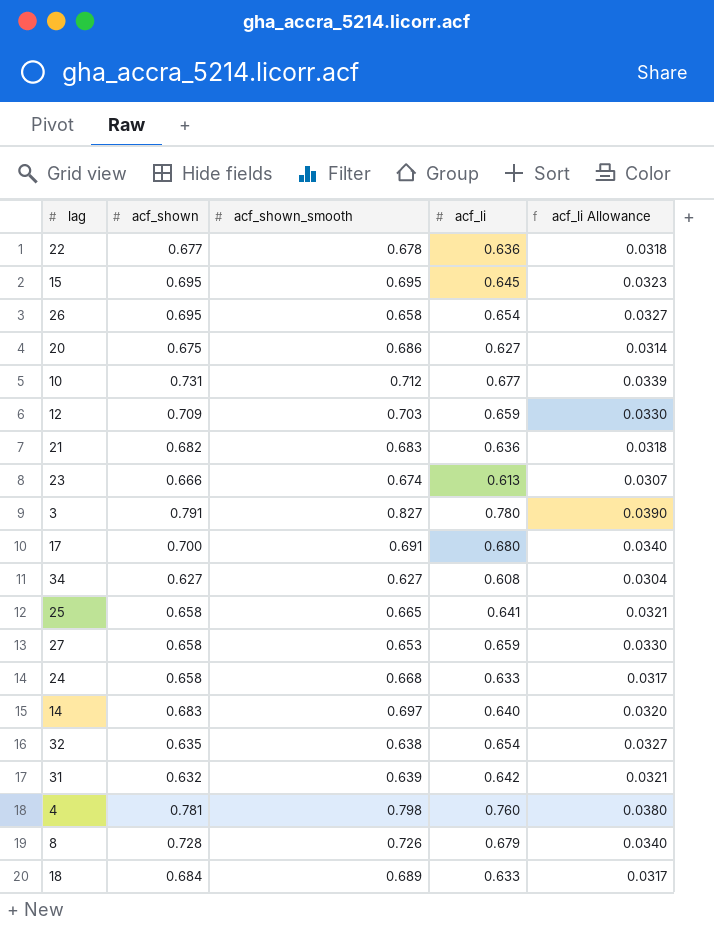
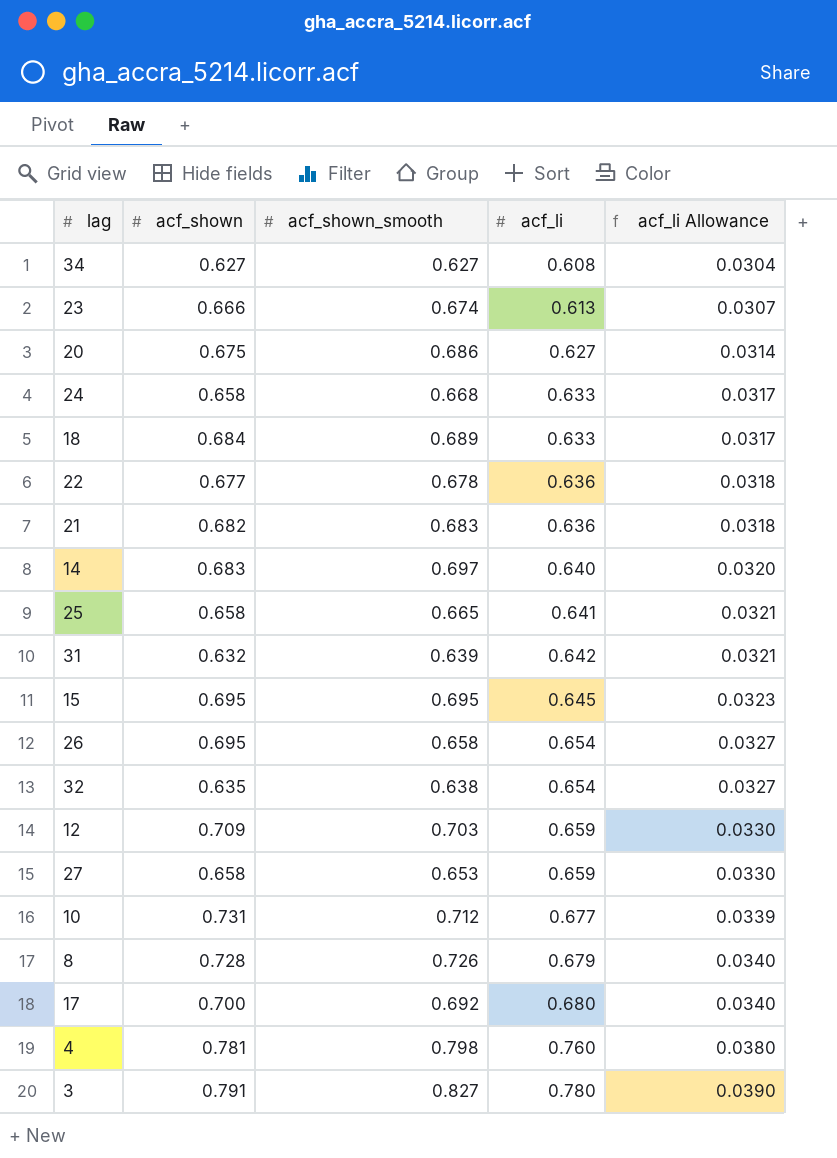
row order: none -> acf_li ascending
17 | acf_shown_smooth: 0.691 -> 0.692

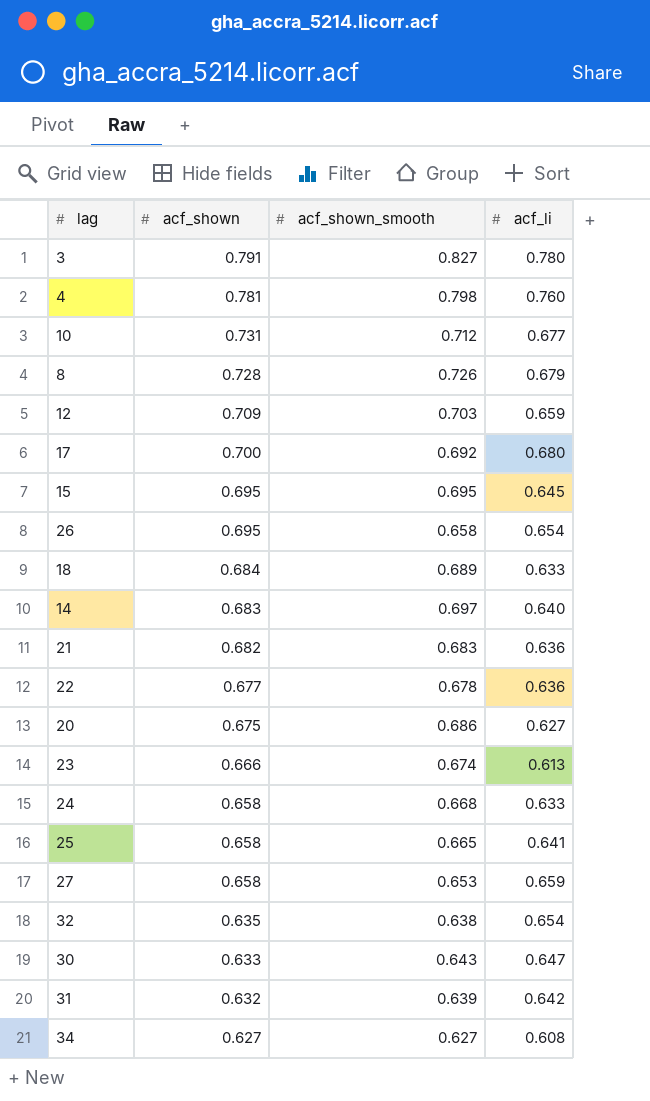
row order: acf_li ascending -> acf_shown descending
column acf_li Allowance | formula: [acf_li] * 0.05 -> none
row 30: none -> 0.633 | 0.643 | 0.647

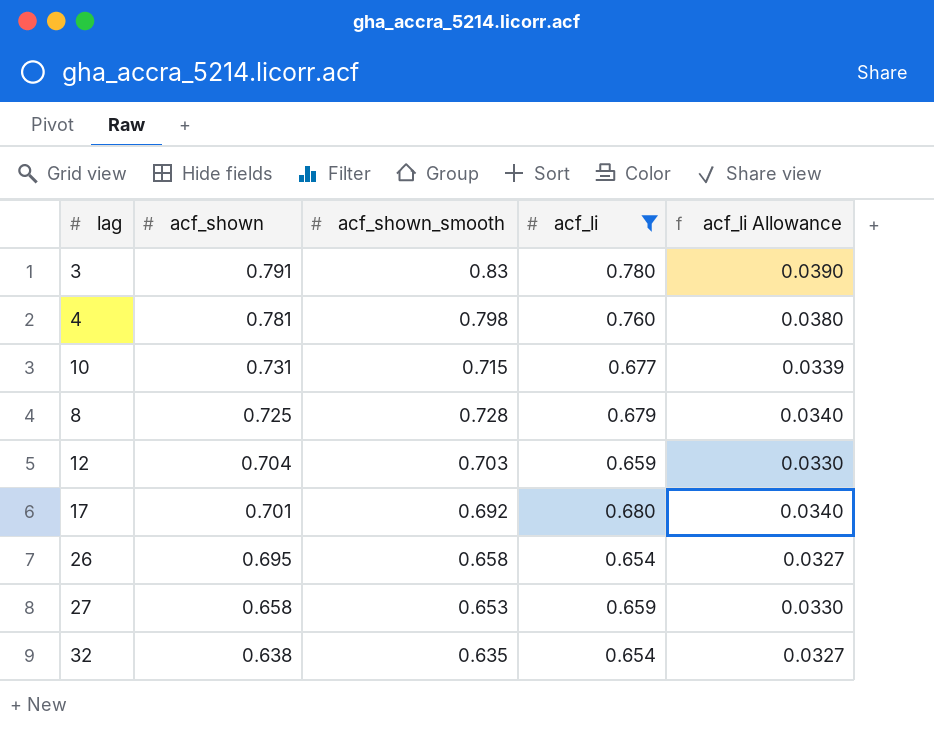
filter: none -> acf_li >= 0.654
column acf_li Allowance | formula: none -> [acf_li] * 0.05
3 | acf_shown_smooth: 0.827 -> 0.83
10 | acf_shown_smooth: 0.712 -> 0.715
8 | acf_shown: 0.728 -> 0.725
8 | acf_shown_smooth: 0.726 -> 0.728
12 | acf_shown: 0.709 -> 0.704
17 | acf_shown: 0.700 -> 0.701
32 | acf_shown: 0.635 -> 0.638
32 | acf_shown_smooth: 0.638 -> 0.635

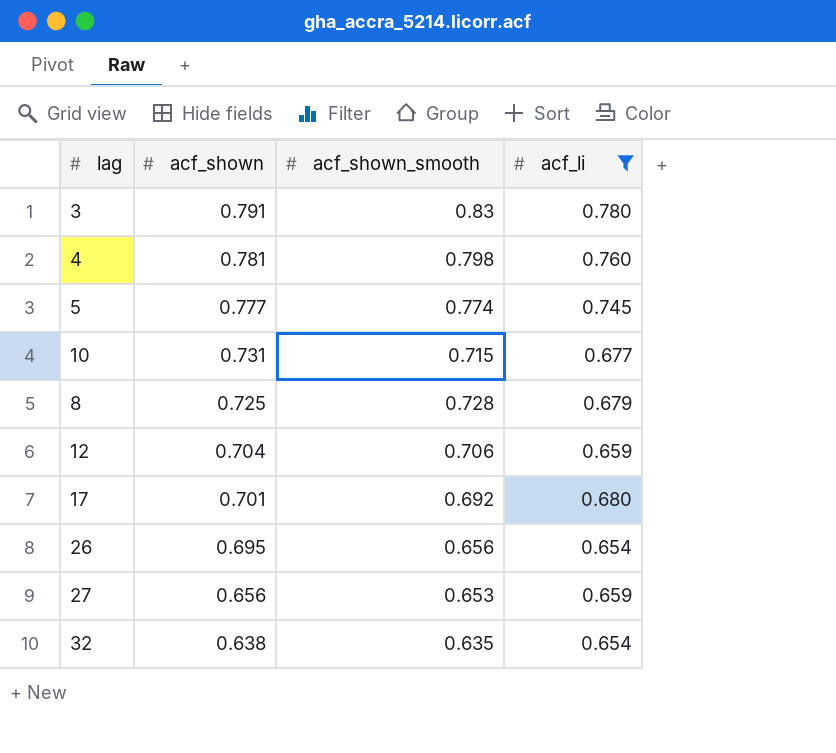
column acf_li Allowance | formula: [acf_li] * 0.05 -> none
row 5: none -> 0.777 | 0.774 | 0.745
12 | acf_shown_smooth: 0.703 -> 0.706
26 | acf_shown_smooth: 0.658 -> 0.656
27 | acf_shown: 0.658 -> 0.656

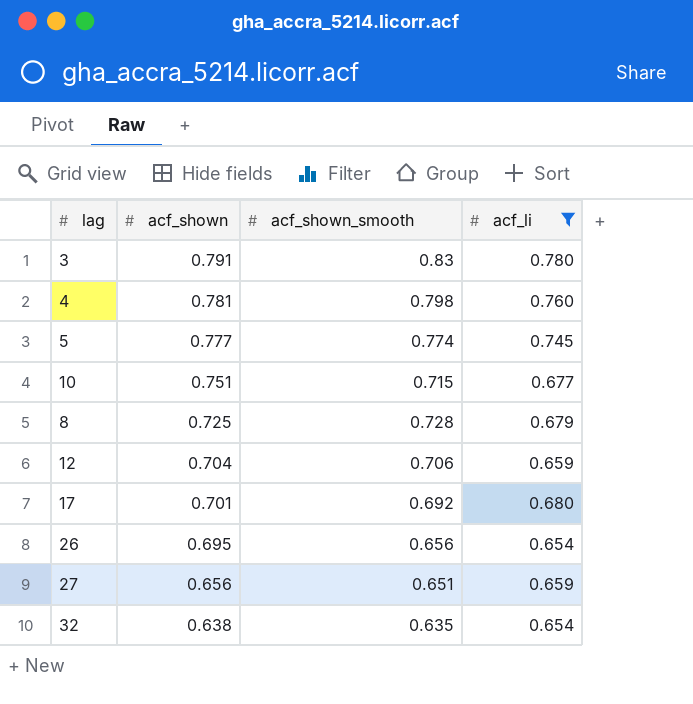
10 | acf_shown: 0.731 -> 0.751
27 | acf_shown_smooth: 0.653 -> 0.651

